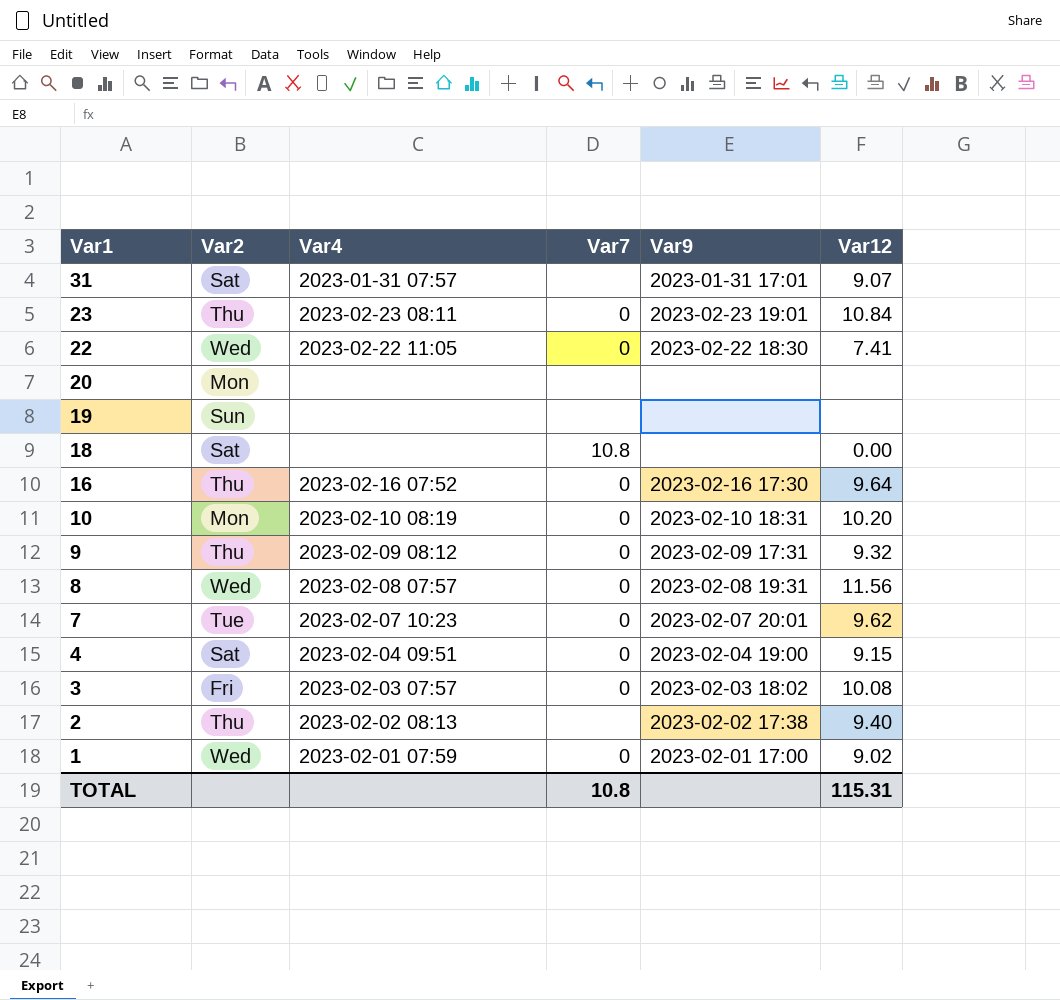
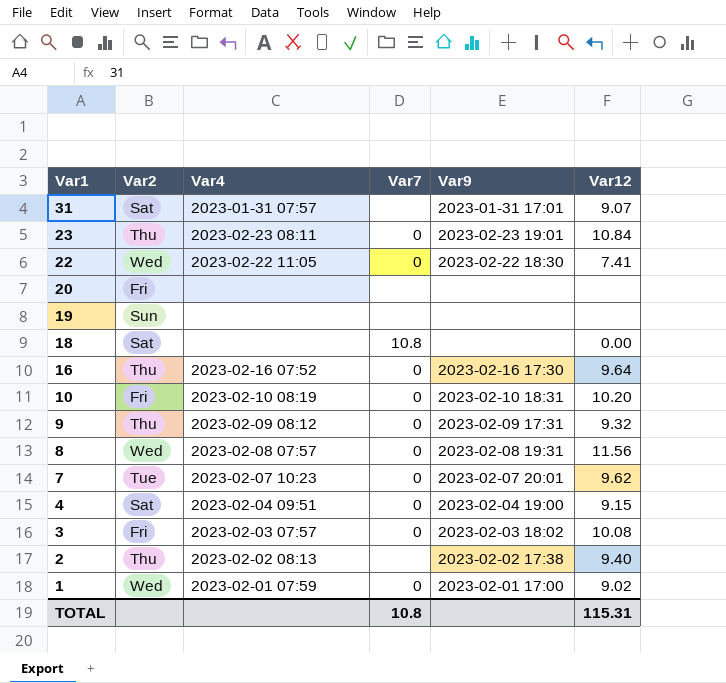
20 | Var2: Mon -> Fri
10 | Var2: Mon -> Fri

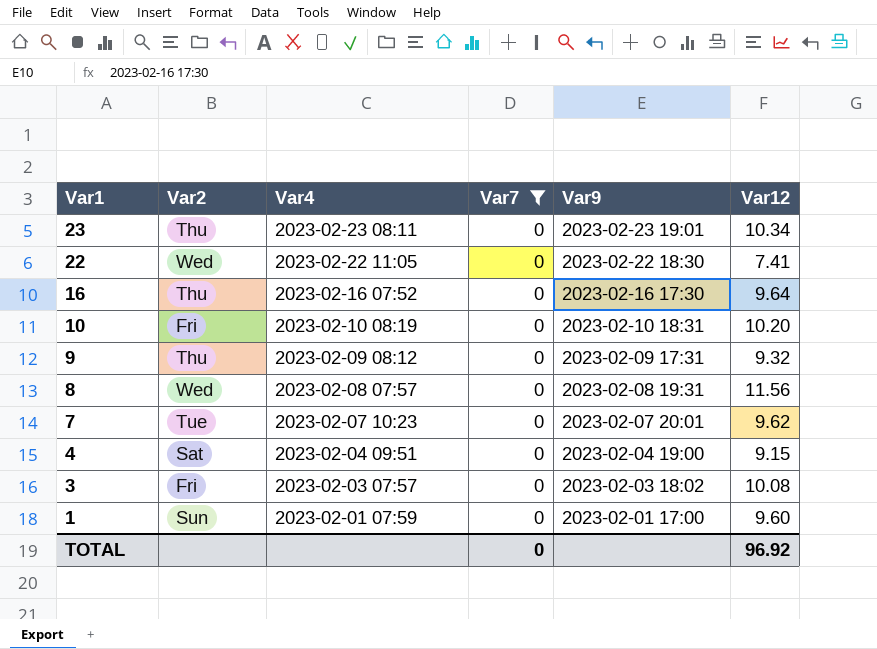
filter: none -> Var7 = 0
23 | Var12: 10.84 -> 10.34
1 | Var2: Wed -> Sun
1 | Var12: 9.02 -> 9.60
TOTAL | Var7: 10.8 -> 0
TOTAL | Var12: 115.31 -> 96.92

